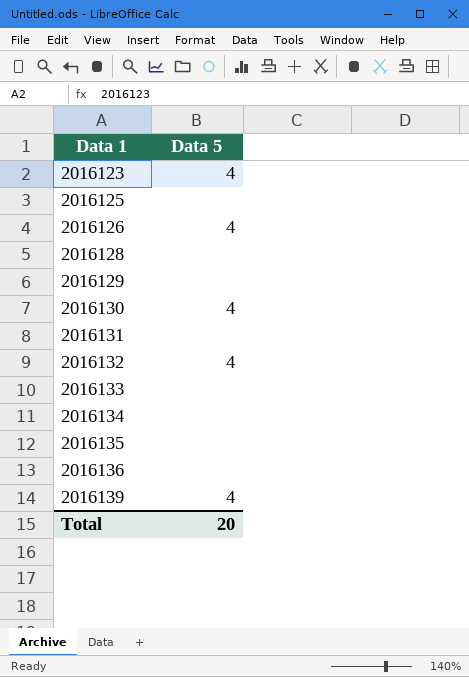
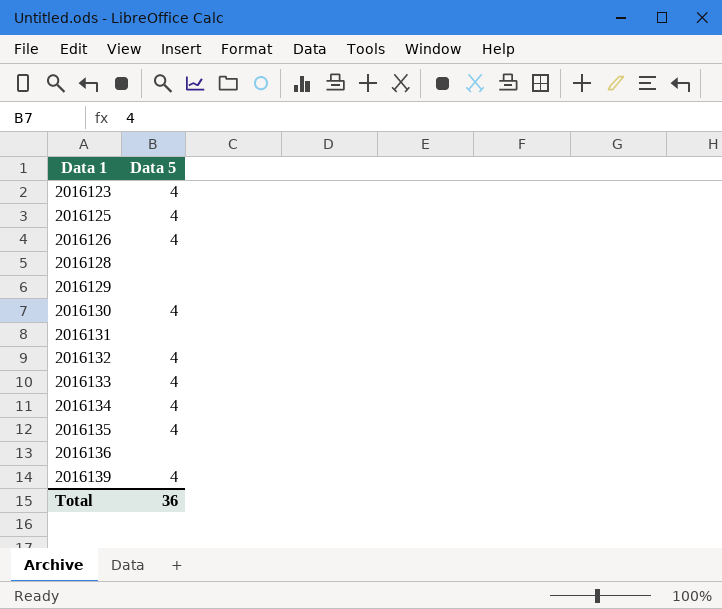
2016125 | Data 5: none -> 4
2016133 | Data 5: none -> 4
2016134 | Data 5: none -> 4
2016135 | Data 5: none -> 4
Total | Data 5: 20 -> 36

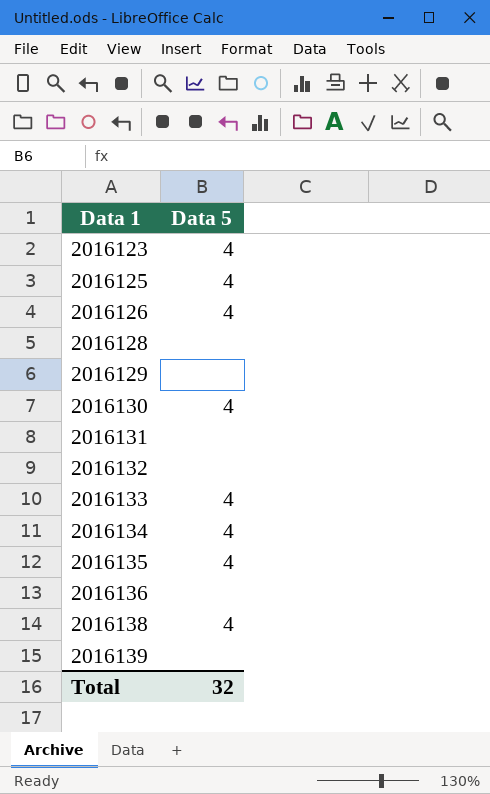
2016132 | Data 5: 4 -> none
row 2016138: none -> 4
2016139 | Data 5: 4 -> none
Total | Data 5: 36 -> 32

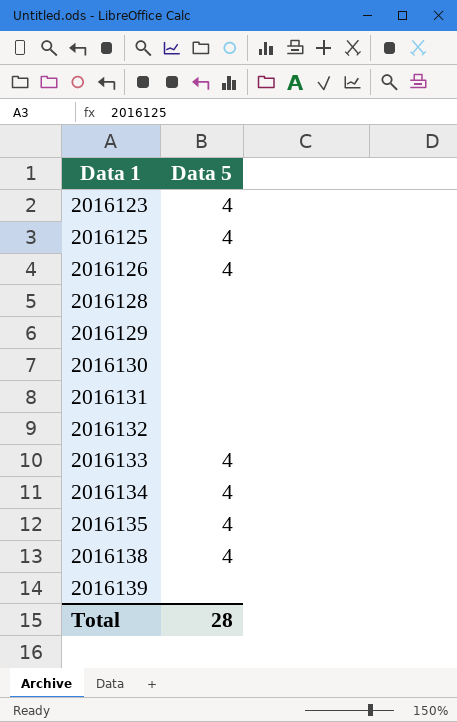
row 2016136: none -> none
2016130 | Data 5: 4 -> none
Total | Data 5: 32 -> 28

